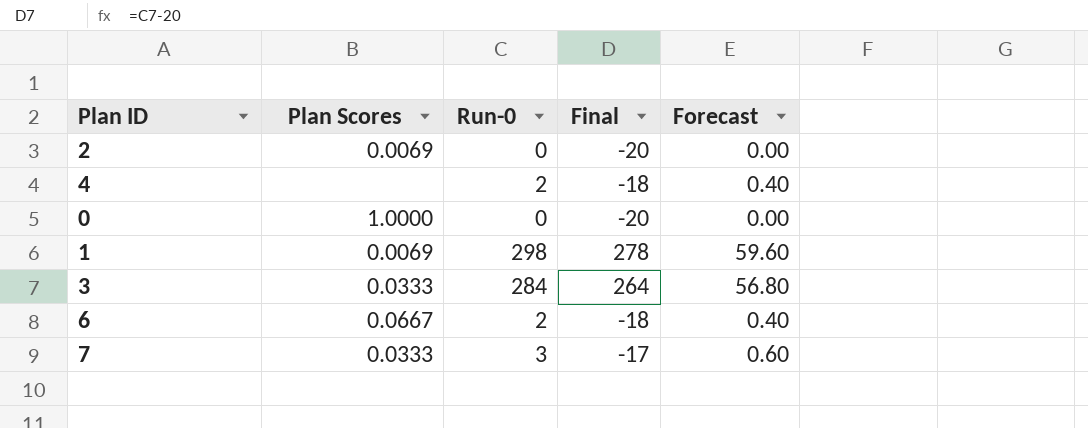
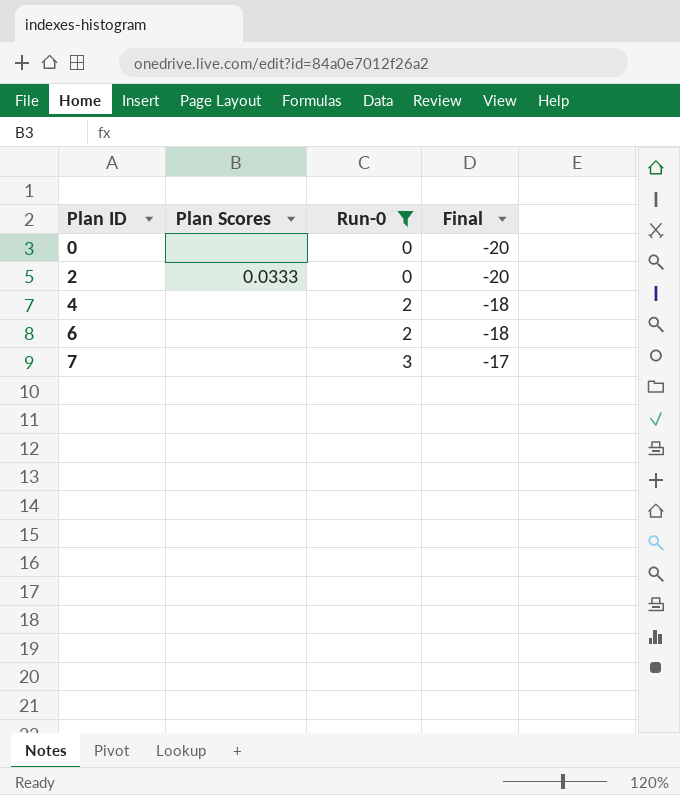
filter: none -> Run-0 <= 3
row order: none -> Plan ID ascending
column Forecast | formula: [Run-0] * 0.2 -> none
0 | Plan Scores: 1.0000 -> none
2 | Plan Scores: 0.0069 -> 0.0333
6 | Plan Scores: 0.0667 -> none
7 | Plan Scores: 0.0333 -> none

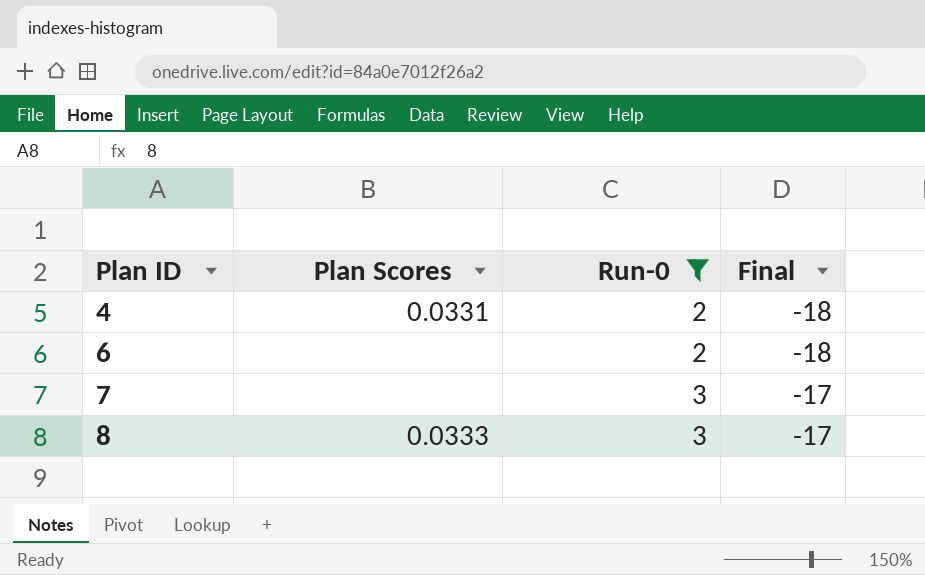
row 0: none | 0 | -20 -> none
row 2: 0.0333 | 0 | -20 -> none
4 | Plan Scores: none -> 0.0331
row 8: none -> 0.0333 | 3 | -17

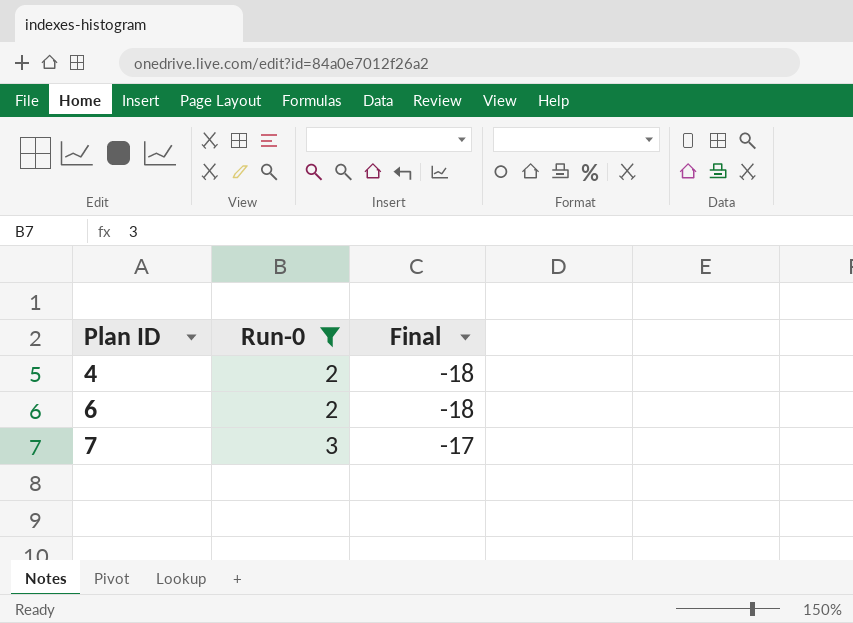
column Plan Scores | position: 2 -> none
row 8: 0.0333 | 3 | -17 -> none

